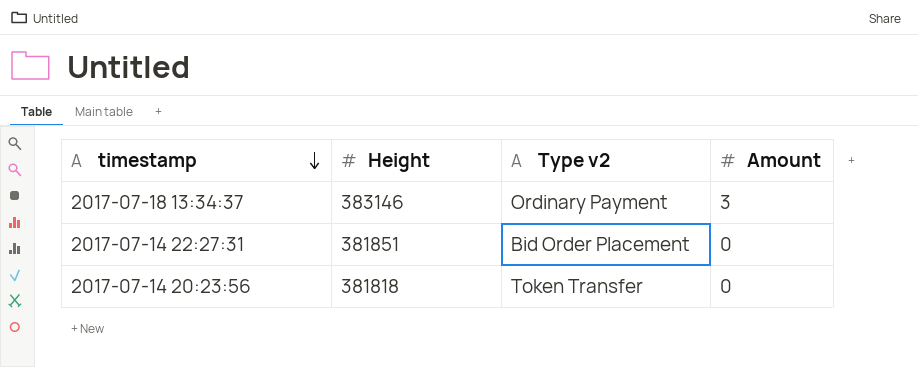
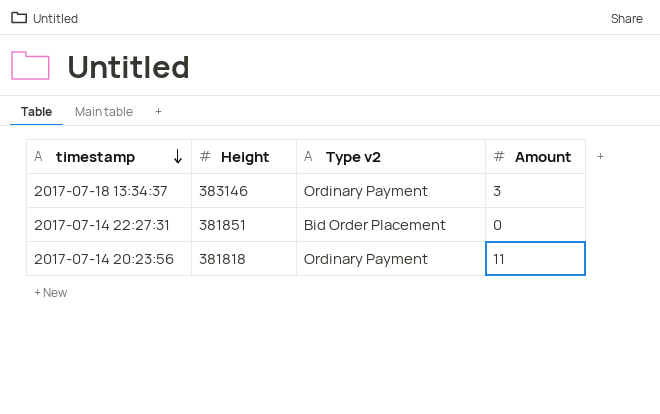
2017-07-14 20:23:56 | Type v2: Token Transfer -> Ordinary Payment
2017-07-14 20:23:56 | Amount: 0 -> 11

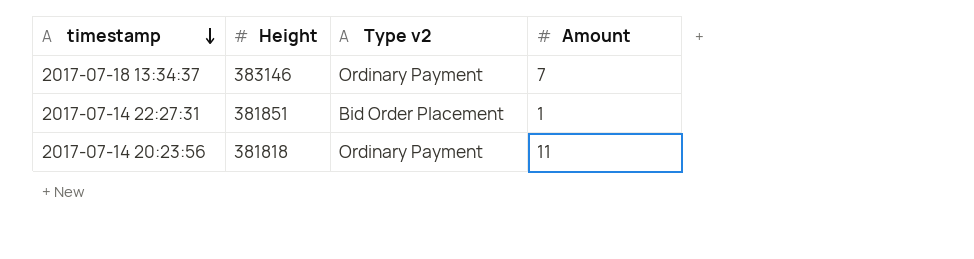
2017-07-18 13:34:37 | Amount: 3 -> 7
2017-07-14 22:27:31 | Amount: 0 -> 1

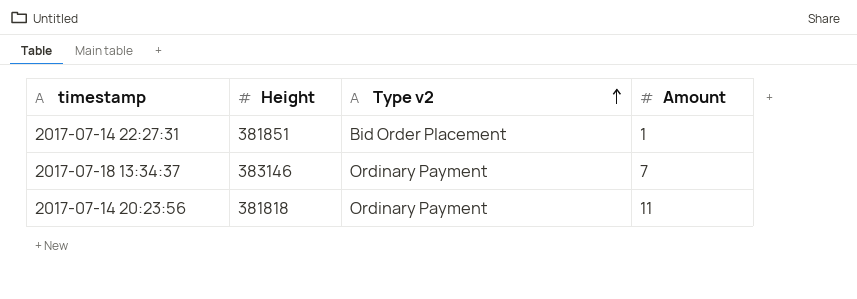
row order: timestamp descending -> Type v2 ascending

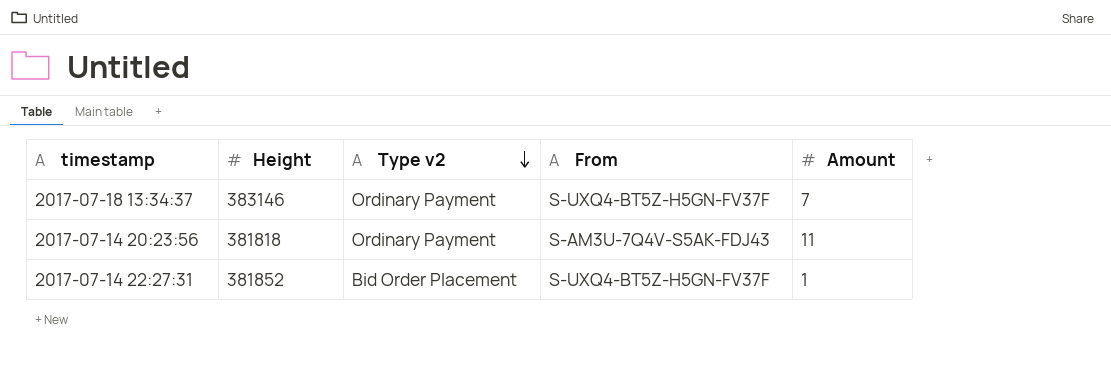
row order: Type v2 ascending -> Type v2 descending
column From | position: none -> 4
2017-07-14 22:27:31 | Height: 381851 -> 381852

